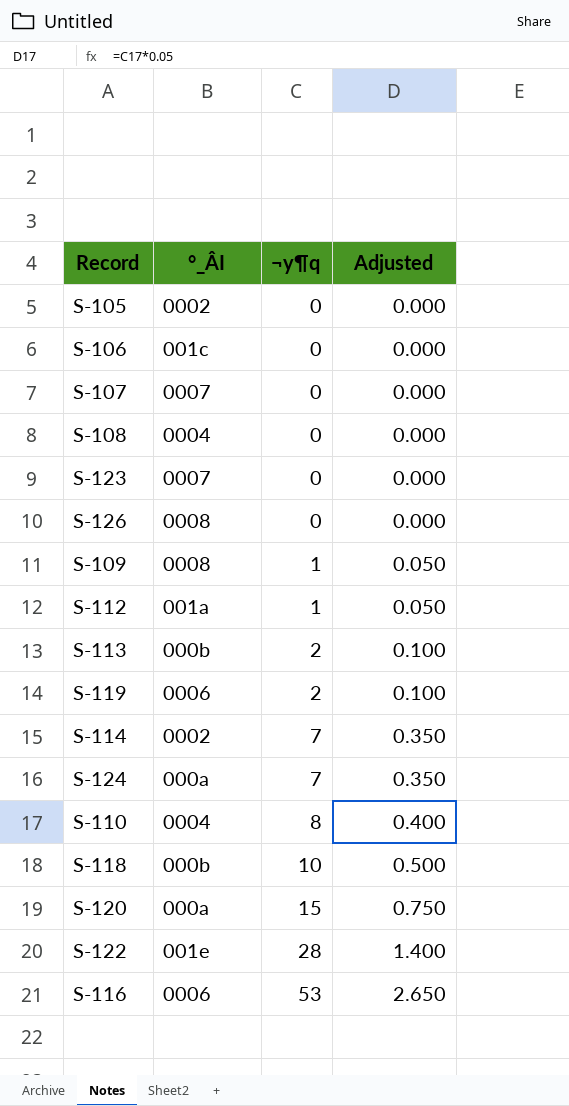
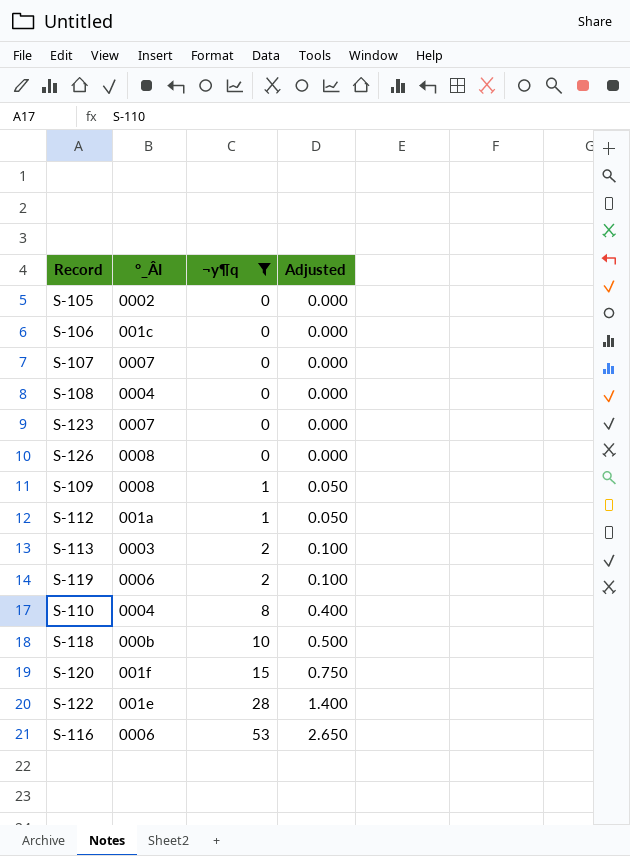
filter: none -> ¬y¶q != 7
S-113 | °_ÂI: 000b -> 0003
S-120 | °_ÂI: 000a -> 001f

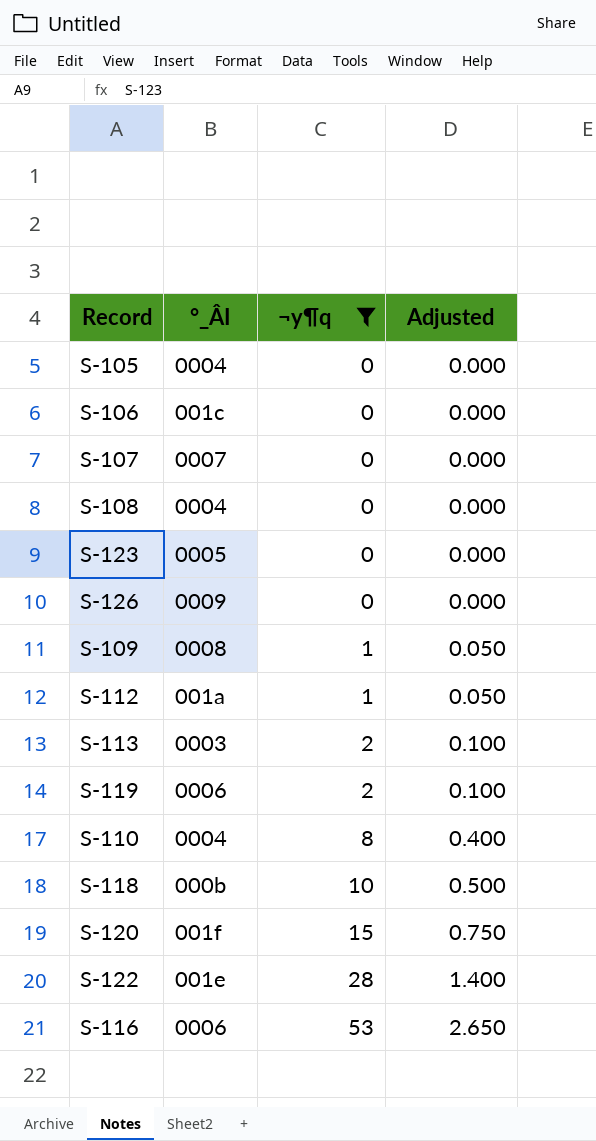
S-105 | °_ÂI: 0002 -> 0004
S-123 | °_ÂI: 0007 -> 0005
S-126 | °_ÂI: 0008 -> 0009

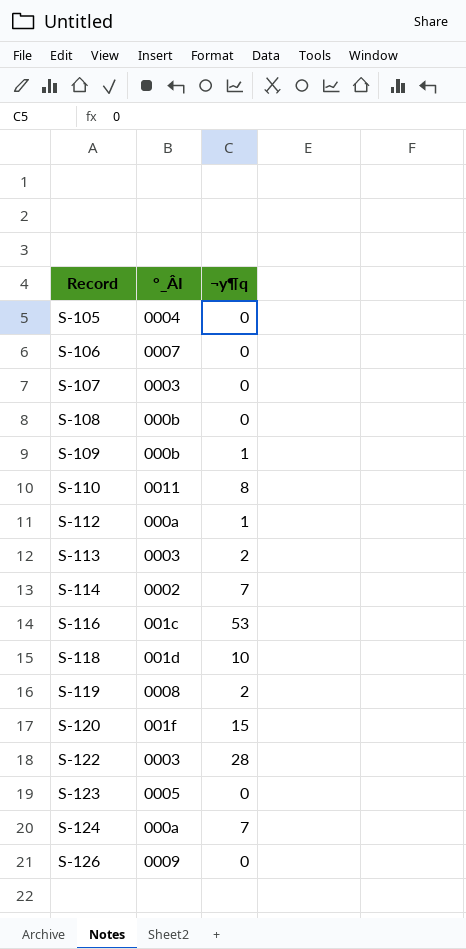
filter: ¬y¶q != 7 -> none
row order: ¬y¶q ascending -> Record ascending
column Adjusted | formula: [¬y¶q] * 0.05 -> none
S-106 | °_ÂI: 001c -> 0007
S-107 | °_ÂI: 0007 -> 0003
S-108 | °_ÂI: 0004 -> 000b
S-109 | °_ÂI: 0008 -> 000b
S-110 | °_ÂI: 0004 -> 0011
S-112 | °_ÂI: 001a -> 000a
S-116 | °_ÂI: 0006 -> 001c
S-118 | °_ÂI: 000b -> 001d
S-119 | °_ÂI: 0006 -> 0008
S-122 | °_ÂI: 001e -> 0003

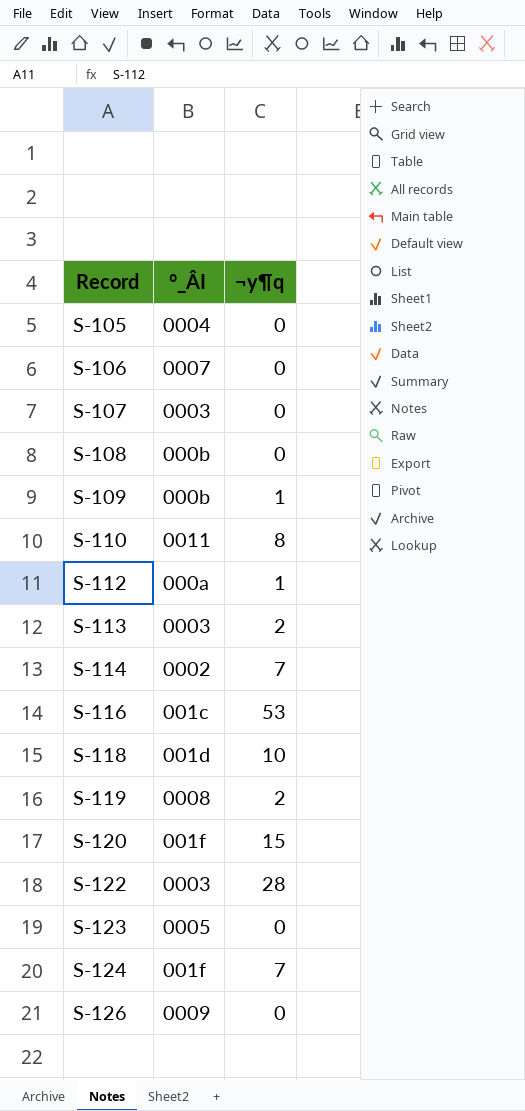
S-124 | °_ÂI: 000a -> 001f

